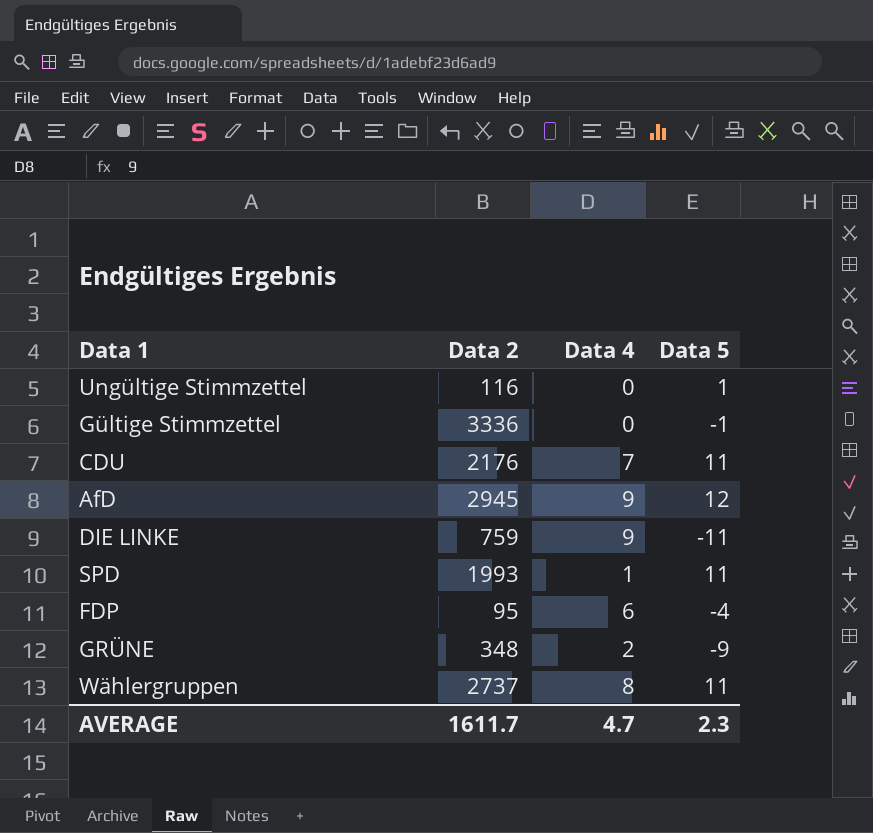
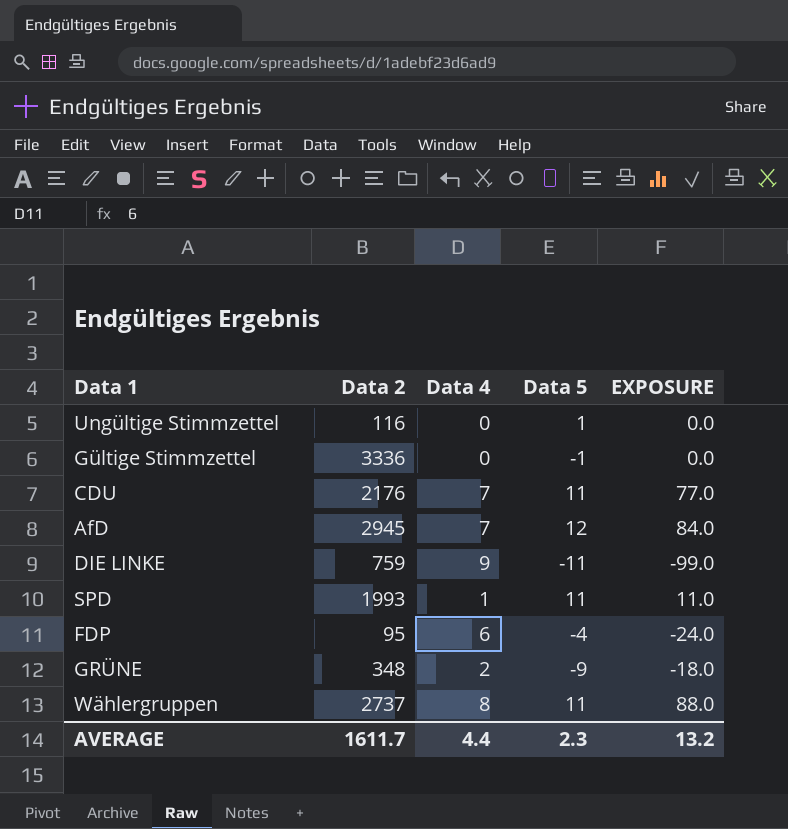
column EXPOSURE | formula: none -> [Data 4] * [Data 5]
AfD | Data 4: 9 -> 7
AVERAGE | Data 4: 4.7 -> 4.4

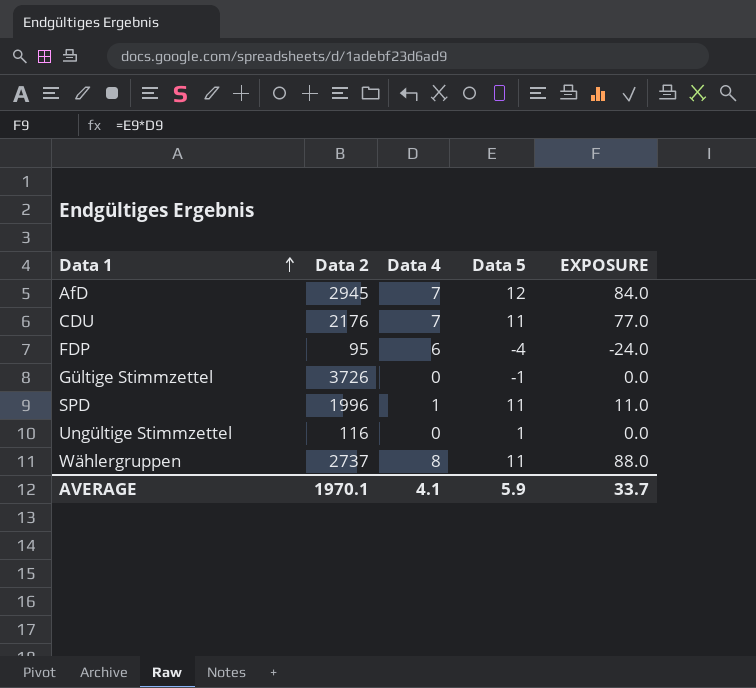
row order: none -> Data 1 ascending
row DIE LINKE: 759 | 9 | -11 | -99.0 -> none
row GRÜNE: 348 | 2 | -9 | -18.0 -> none
Gültige Stimmzettel | Data 2: 3336 -> 3726
SPD | Data 2: 1993 -> 1996
AVERAGE | Data 2: 1611.7 -> 1970.1
AVERAGE | Data 4: 4.4 -> 4.1
AVERAGE | Data 5: 2.3 -> 5.9
AVERAGE | EXPOSURE: 13.2 -> 33.7

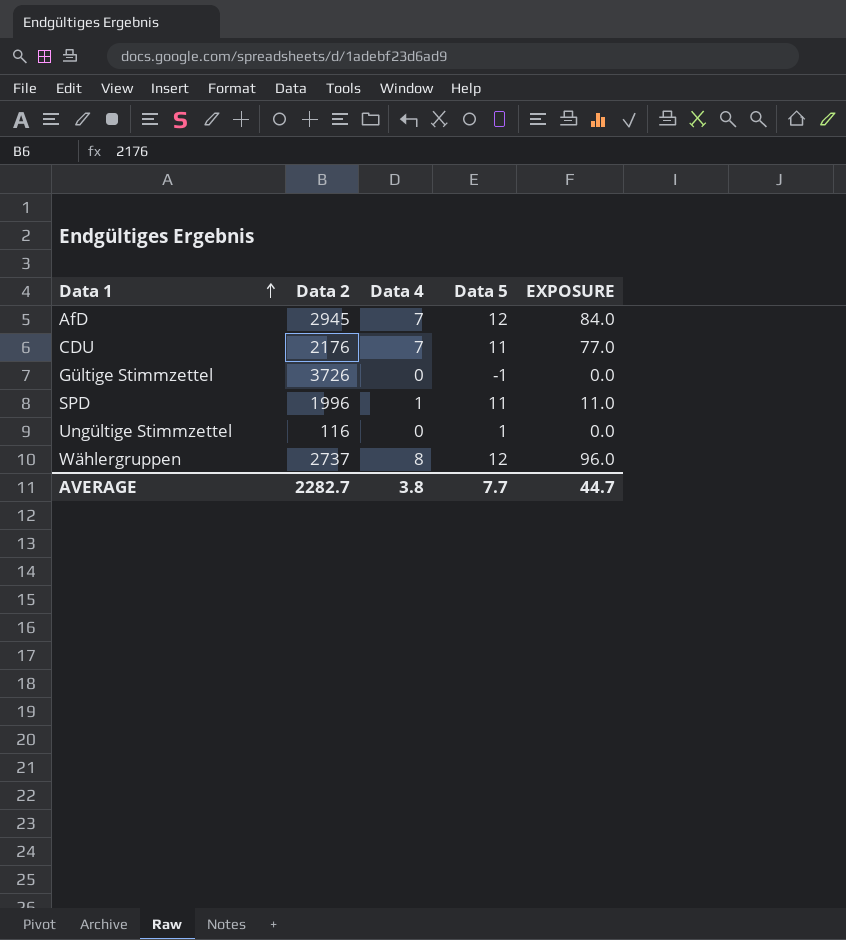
row FDP: 95 | 6 | -4 | -24.0 -> none
Wählergruppen | Data 5: 11 -> 12
Wählergruppen | EXPOSURE: 88.0 -> 96.0
AVERAGE | Data 2: 1970.1 -> 2282.7
AVERAGE | Data 4: 4.1 -> 3.8
AVERAGE | Data 5: 5.9 -> 7.7
AVERAGE | EXPOSURE: 33.7 -> 44.7

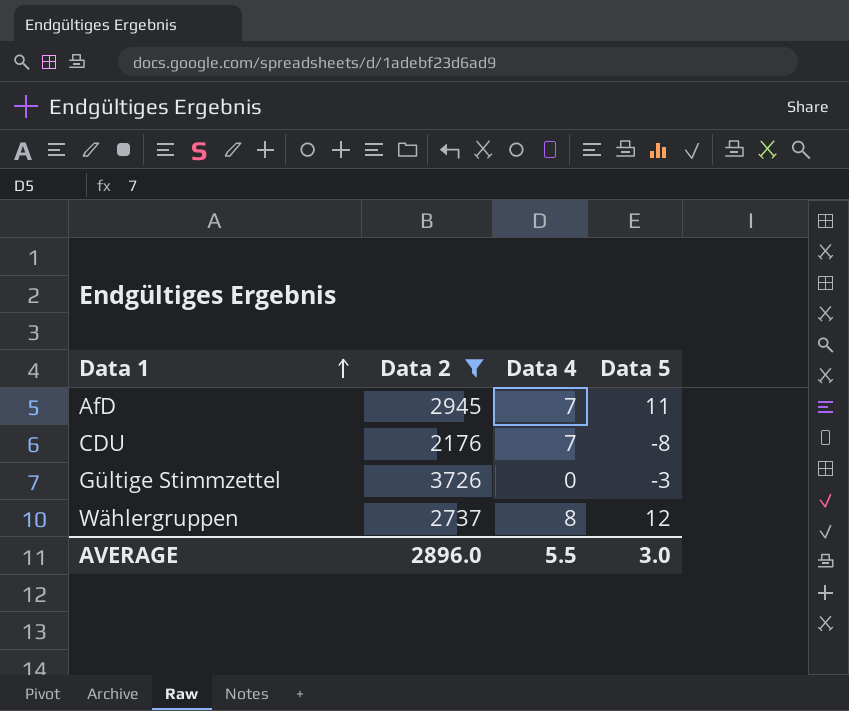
filter: none -> Data 2 >= 2176
column EXPOSURE | formula: [Data 4] * [Data 5] -> none
AfD | Data 5: 12 -> 11
CDU | Data 5: 11 -> -8
Gültige Stimmzettel | Data 5: -1 -> -3
AVERAGE | Data 2: 2282.7 -> 2896.0
AVERAGE | Data 4: 3.8 -> 5.5
AVERAGE | Data 5: 7.7 -> 3.0

